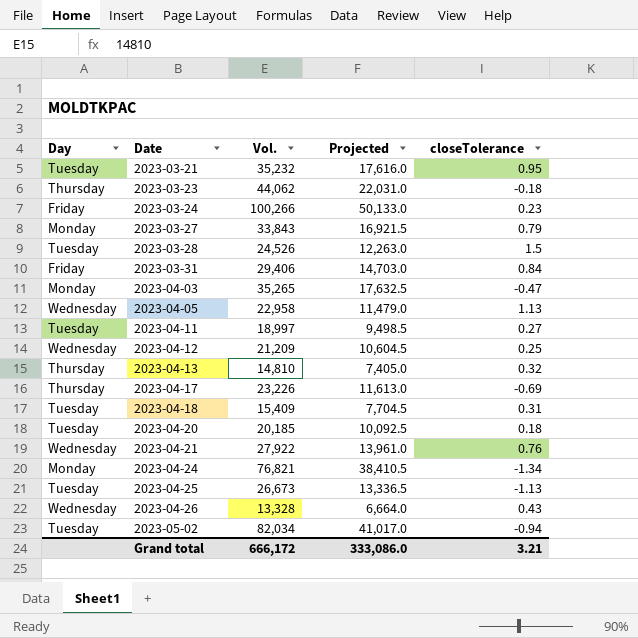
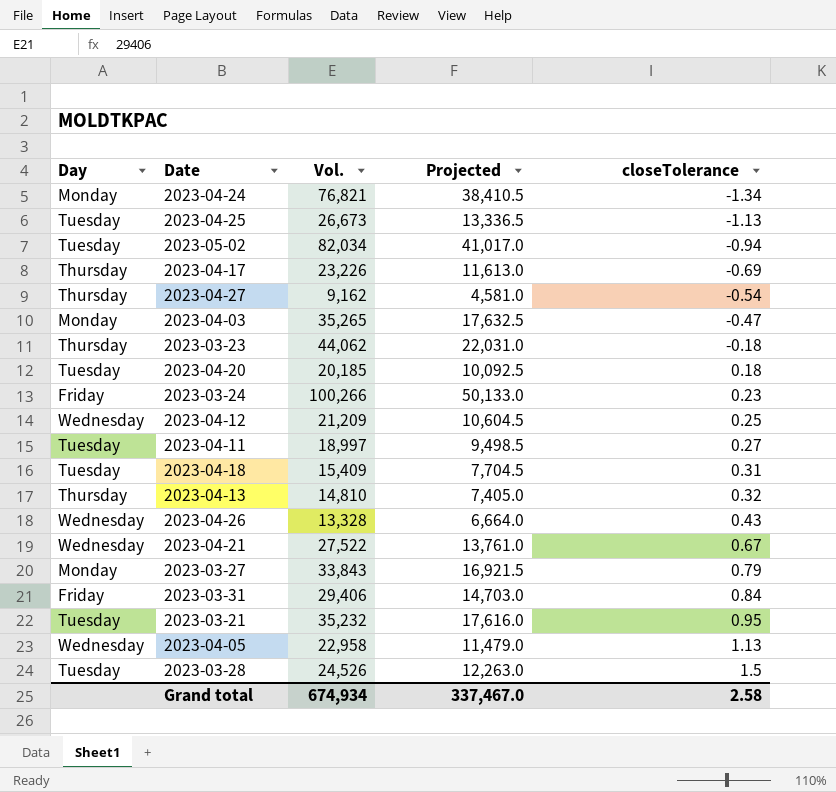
row order: Date ascending -> closeTolerance ascending
row 2023-04-27: none -> Thursday | 9,162 | 4,581.0 | -0.54
2023-04-21 | Vol.: 27,922 -> 27,522
2023-04-21 | Projected: 13,961.0 -> 13,761.0
2023-04-21 | closeTolerance: 0.76 -> 0.67
Grand total | Vol.: 666,172 -> 674,934
Grand total | Projected: 333,086.0 -> 337,467.0
Grand total | closeTolerance: 3.21 -> 2.58

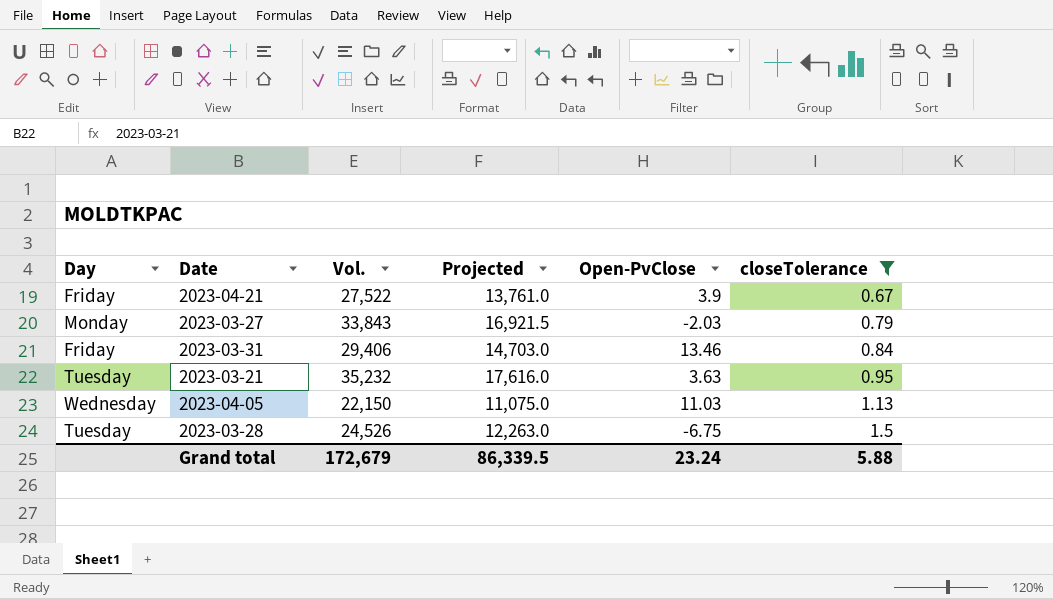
filter: none -> closeTolerance >= 0.67
column Open-PvClose | position: none -> 5
2023-04-21 | Day: Wednesday -> Friday
2023-04-05 | Vol.: 22,958 -> 22,150
2023-04-05 | Projected: 11,479.0 -> 11,075.0
Grand total | Vol.: 674,934 -> 172,679
Grand total | Projected: 337,467.0 -> 86,339.5
Grand total | closeTolerance: 2.58 -> 5.88

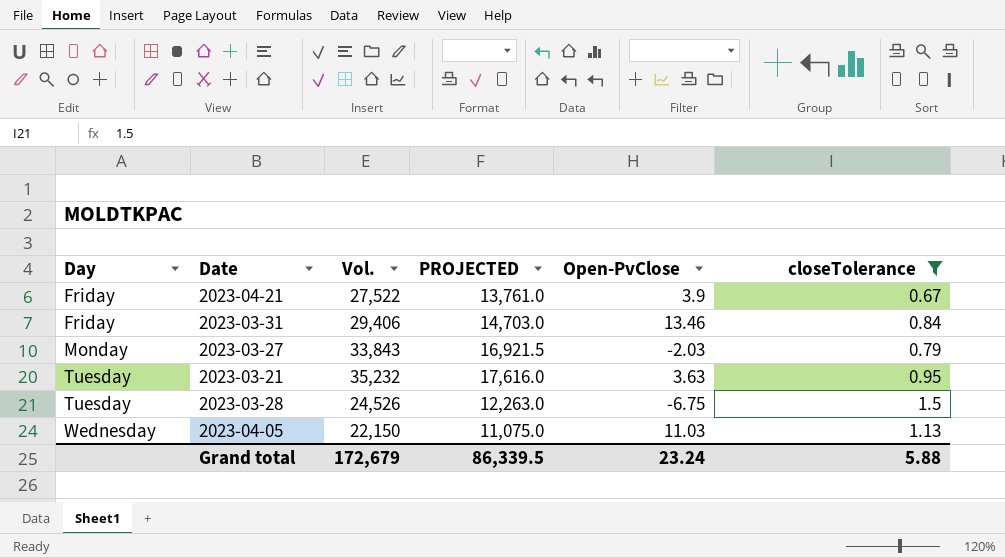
row order: closeTolerance ascending -> Day ascending
column name: Projected -> PROJECTED

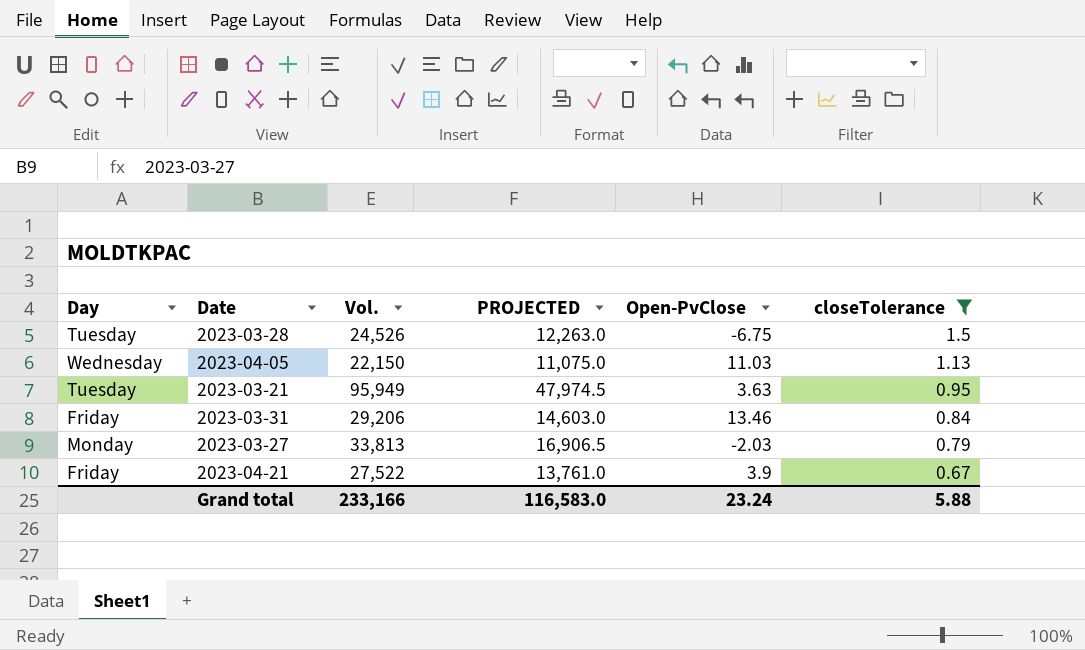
row order: Day ascending -> closeTolerance descending
2023-03-21 | Vol.: 35,232 -> 95,949
2023-03-21 | PROJECTED: 17,616.0 -> 47,974.5
2023-03-31 | Vol.: 29,406 -> 29,206
2023-03-31 | PROJECTED: 14,703.0 -> 14,603.0
2023-03-27 | Vol.: 33,843 -> 33,813
2023-03-27 | PROJECTED: 16,921.5 -> 16,906.5
Grand total | Vol.: 172,679 -> 233,166
Grand total | PROJECTED: 86,339.5 -> 116,583.0

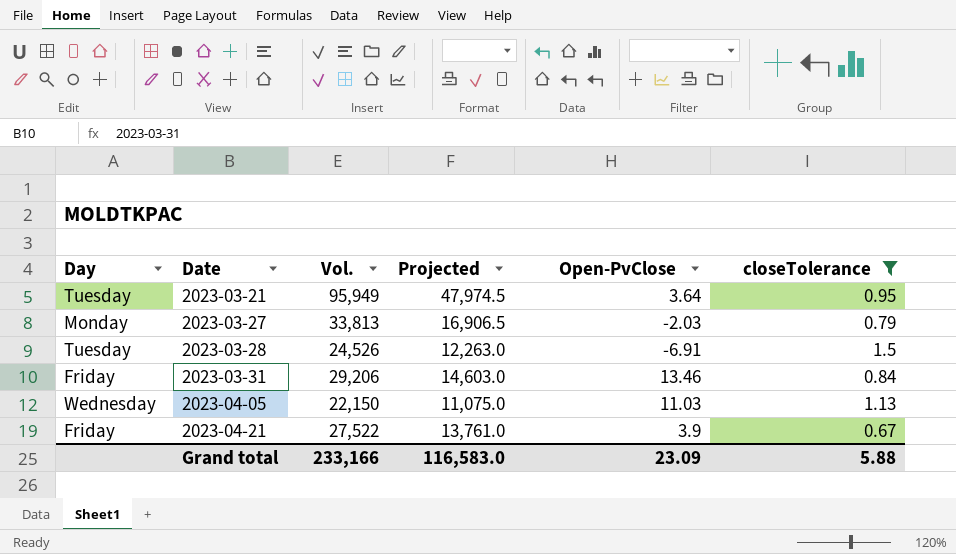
row order: closeTolerance descending -> Date ascending
column name: PROJECTED -> Projected
2023-03-21 | Open-PvClose: 3.63 -> 3.64
2023-03-28 | Open-PvClose: -6.75 -> -6.91
Grand total | Open-PvClose: 23.24 -> 23.09

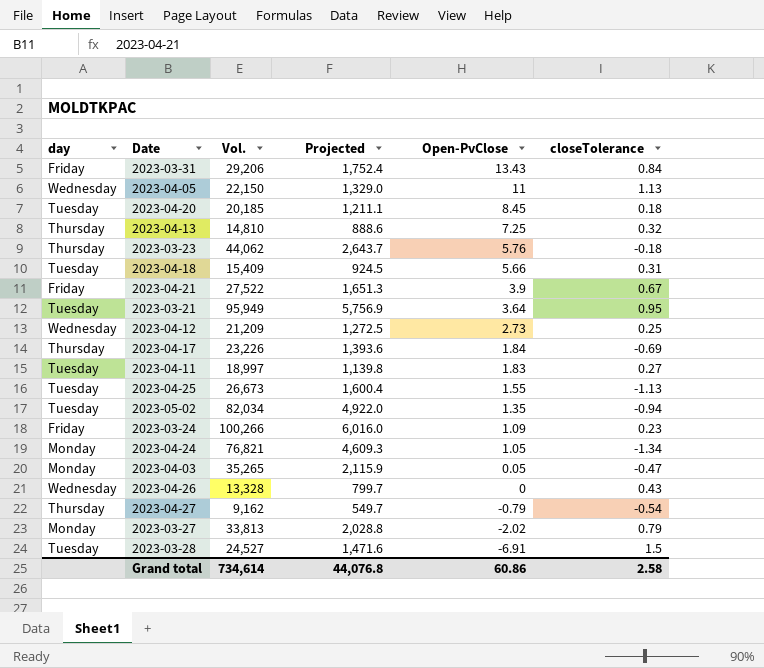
filter: closeTolerance >= 0.67 -> none
row order: Date ascending -> Open-PvClose descending
column name: Day -> day
column Projected | formula: [Vol.] * 0.5 -> [Vol.] * 0.06
2023-03-31 | Open-PvClose: 13.46 -> 13.43
2023-04-05 | Open-PvClose: 11.03 -> 11
2023-03-27 | Open-PvClose: -2.03 -> -2.02
2023-03-28 | Vol.: 24,526 -> 24,527
Grand total | Vol.: 233,166 -> 734,614
Grand total | Projected: 116,583.0 -> 44,076.8
Grand total | Open-PvClose: 23.09 -> 60.86
Grand total | closeTolerance: 5.88 -> 2.58

